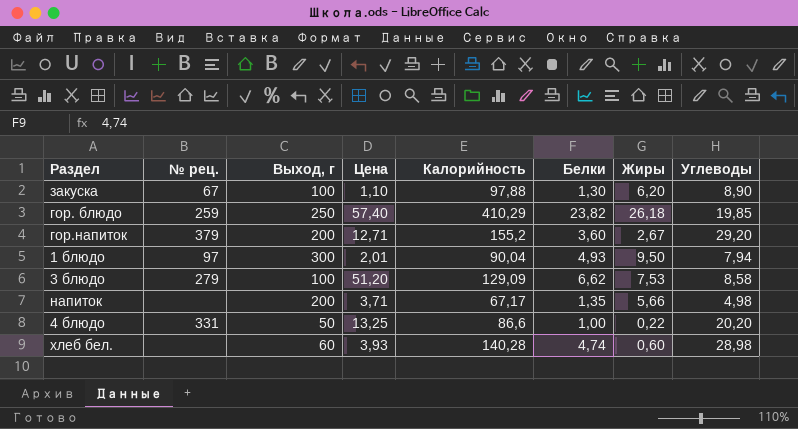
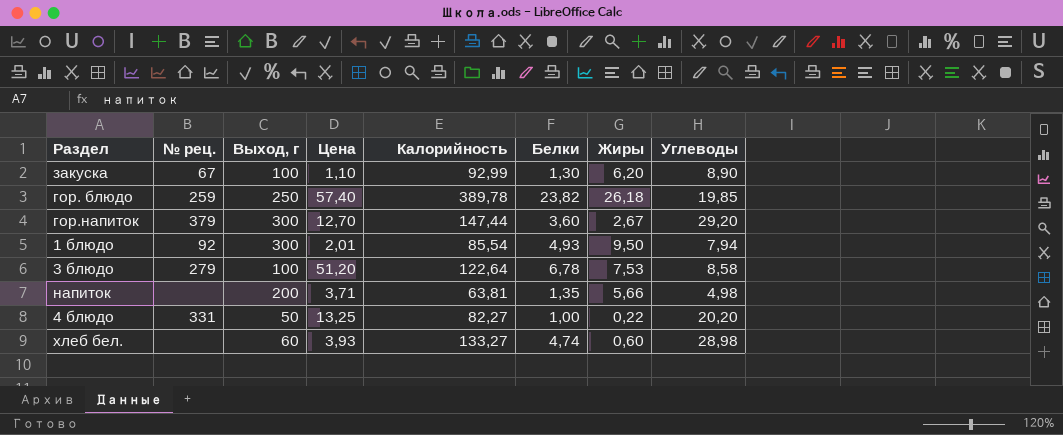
закуска | Калорийность: 97,88 -> 92,99
гор. блюдо | Калорийность: 410,29 -> 389,78
гор.напиток | Выход, г: 200 -> 300
гор.напиток | Цена: 12,71 -> 12,70
гор.напиток | Калорийность: 155,2 -> 147,44
1 блюдо | № рец.: 97 -> 92
1 блюдо | Калорийность: 90,04 -> 85,54
3 блюдо | Калорийность: 129,09 -> 122,64
3 блюдо | Белки: 6,62 -> 6,78
напиток | Калорийность: 67,17 -> 63,81
4 блюдо | Калорийность: 86,6 -> 82,27
хлеб бел. | Калорийность: 140,28 -> 133,27

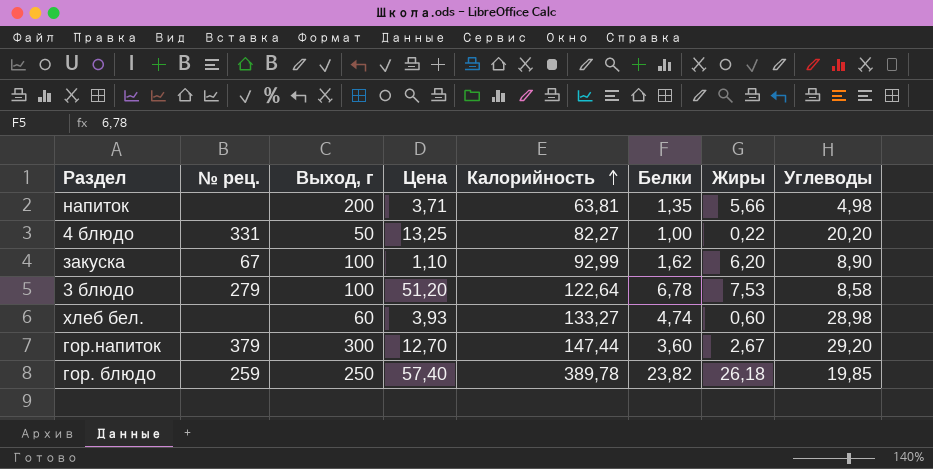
row order: none -> Калорийность ascending
row 1 блюдо: 92 | 300 | 2,01 | 85,54 | 4,93 | 9,50 | 7,94 -> none
закуска | Белки: 1,30 -> 1,62

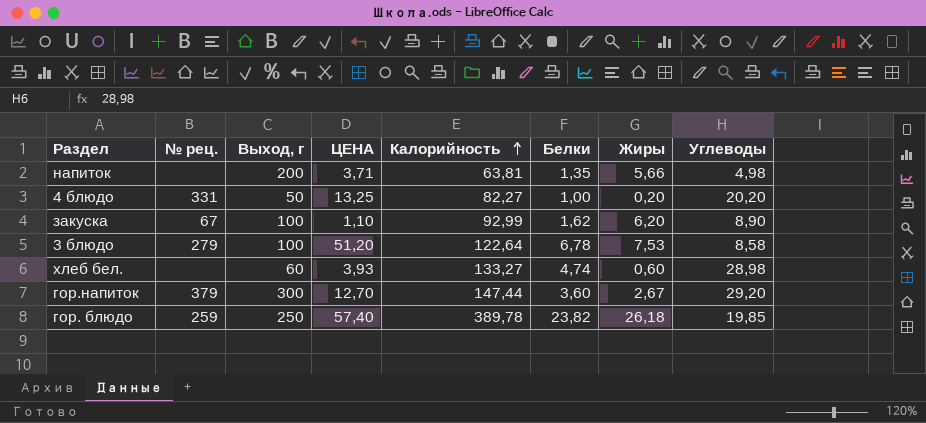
column name: Цена -> ЦЕНА
4 блюдо | Жиры: 0,22 -> 0,20

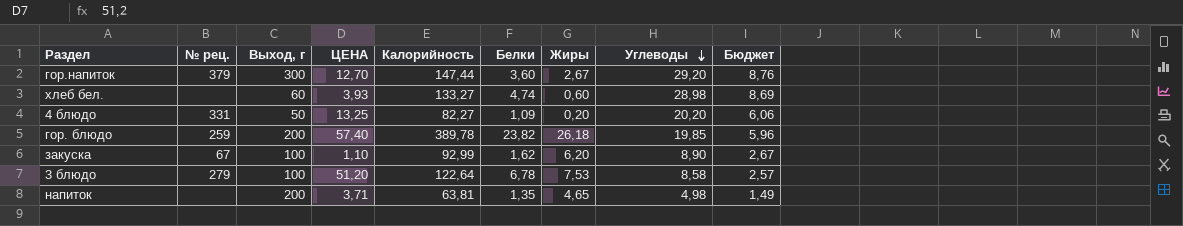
row order: Калорийность ascending -> Углеводы descending
column Бюджет | formula: none -> [Углеводы] * 0,3
4 блюдо | Белки: 1,00 -> 1,09
гор. блюдо | Выход, г: 250 -> 200
напиток | Жиры: 5,66 -> 4,65

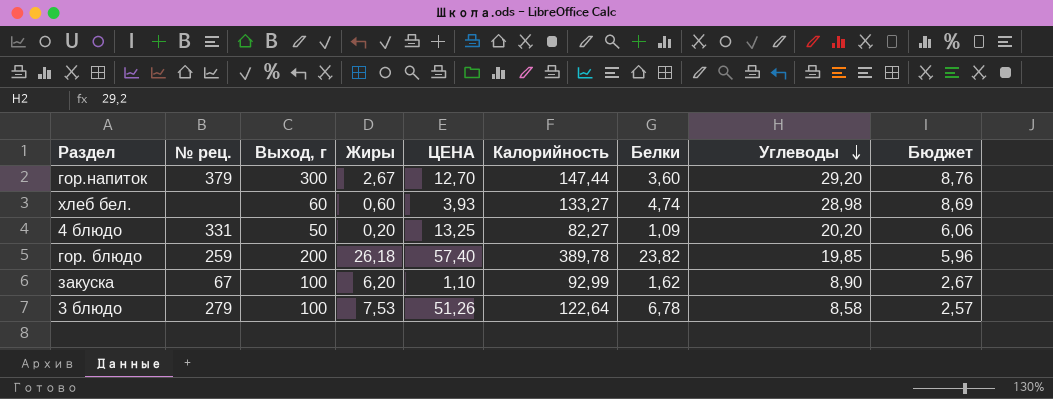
column Жиры | position: 7 -> 4
row напиток: none | 200 | 3,71 | 63,81 | 1,35 | 4,65 | 4,98 | 1,49 -> none
3 блюдо | ЦЕНА: 51,20 -> 51,26

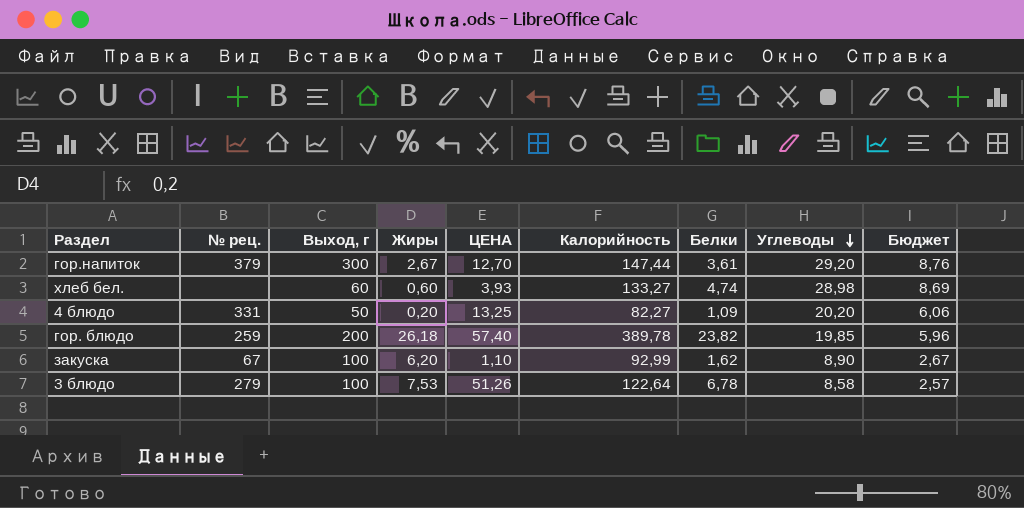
гор.напиток | Белки: 3,60 -> 3,61

